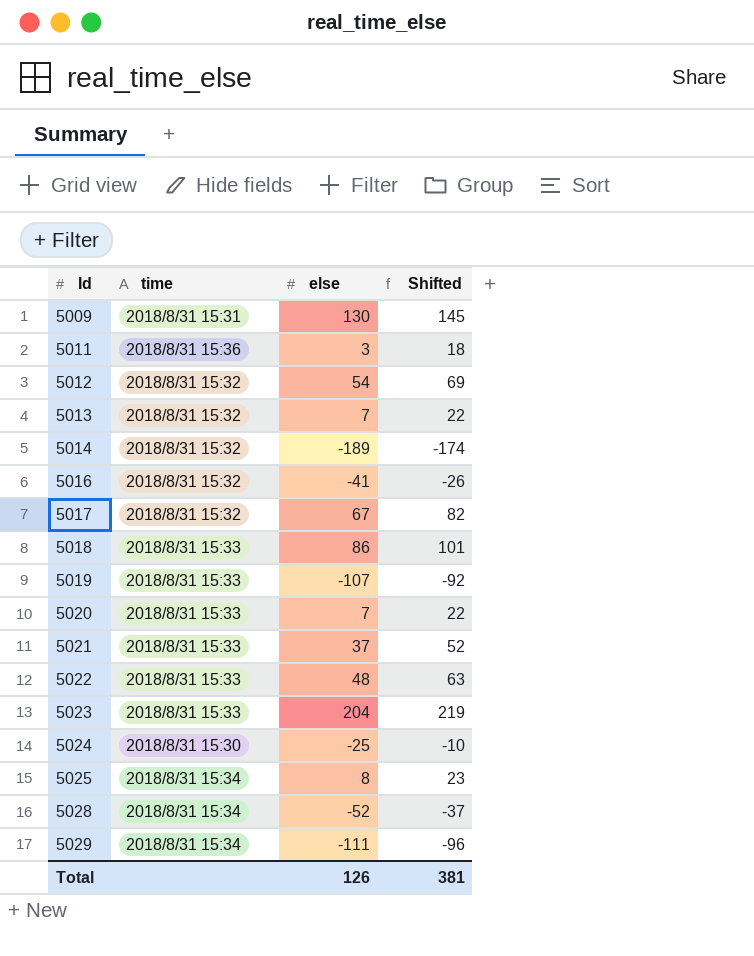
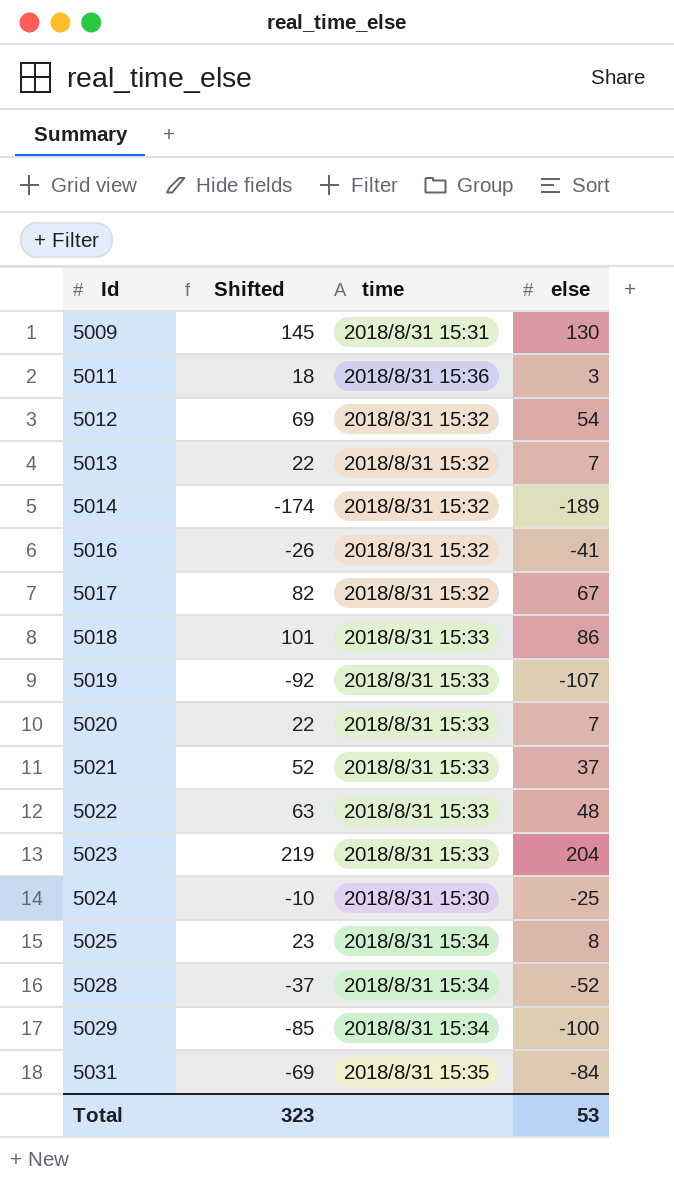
column Shifted | position: 4 -> 2
5029 | Shifted: -96 -> -85
5029 | else: -111 -> -100
row 5031: none -> -69 | 2018/8/31 15:35 | -84
Total | Shifted: 381 -> 323
Total | else: 126 -> 53

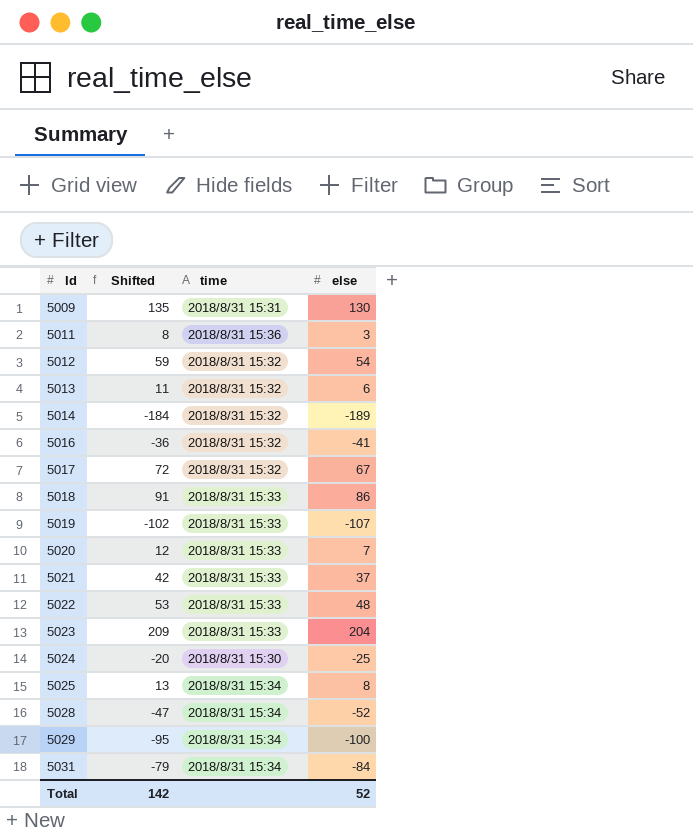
column Shifted | formula: [else] + 15 -> [else] + 5
5013 | else: 7 -> 6
5031 | time: 2018/8/31 15:35 -> 2018/8/31 15:34
Total | Shifted: 323 -> 142
Total | else: 53 -> 52

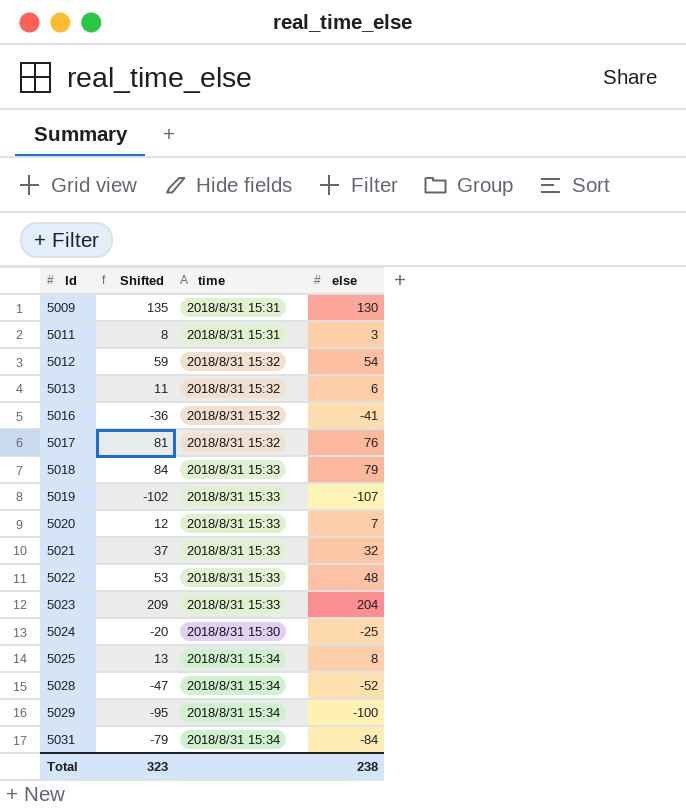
row 5014: -184 | 2018/8/31 15:32 | -189 -> none
5011 | time: 2018/8/31 15:36 -> 2018/8/31 15:31
5017 | Shifted: 72 -> 81
5017 | else: 67 -> 76
5018 | Shifted: 91 -> 84
5018 | else: 86 -> 79
5021 | Shifted: 42 -> 37
5021 | else: 37 -> 32
Total | Shifted: 142 -> 323
Total | else: 52 -> 238

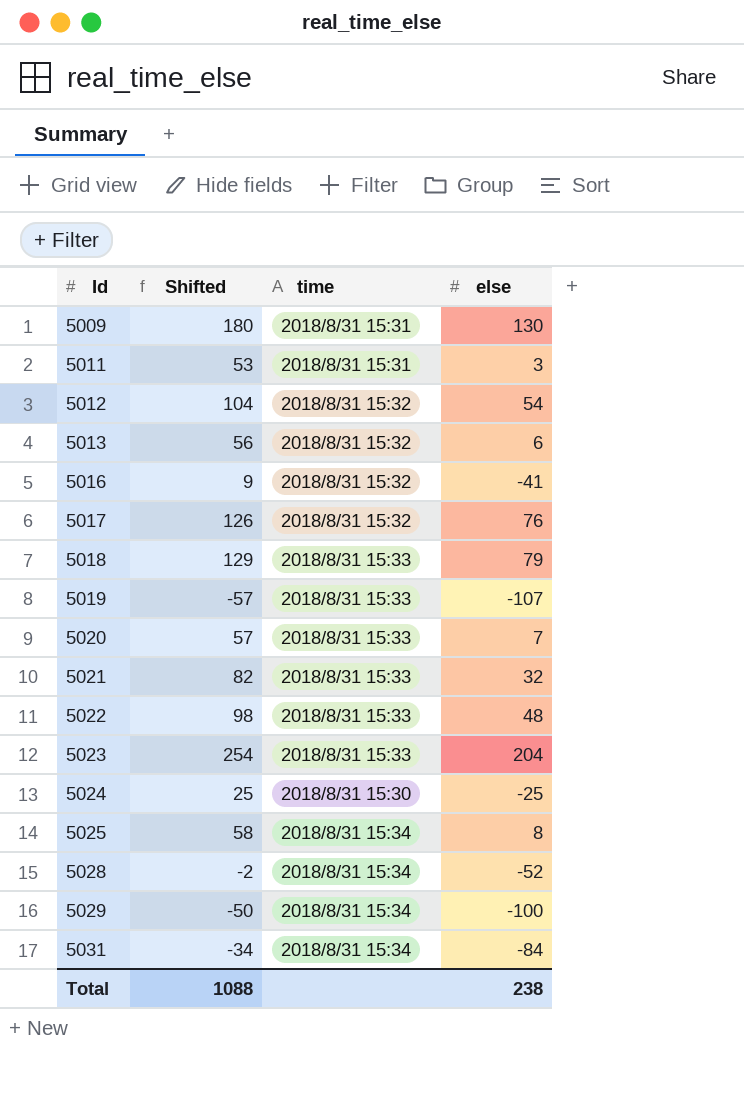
column Shifted | formula: [else] + 5 -> [else] + 50
Total | Shifted: 323 -> 1088

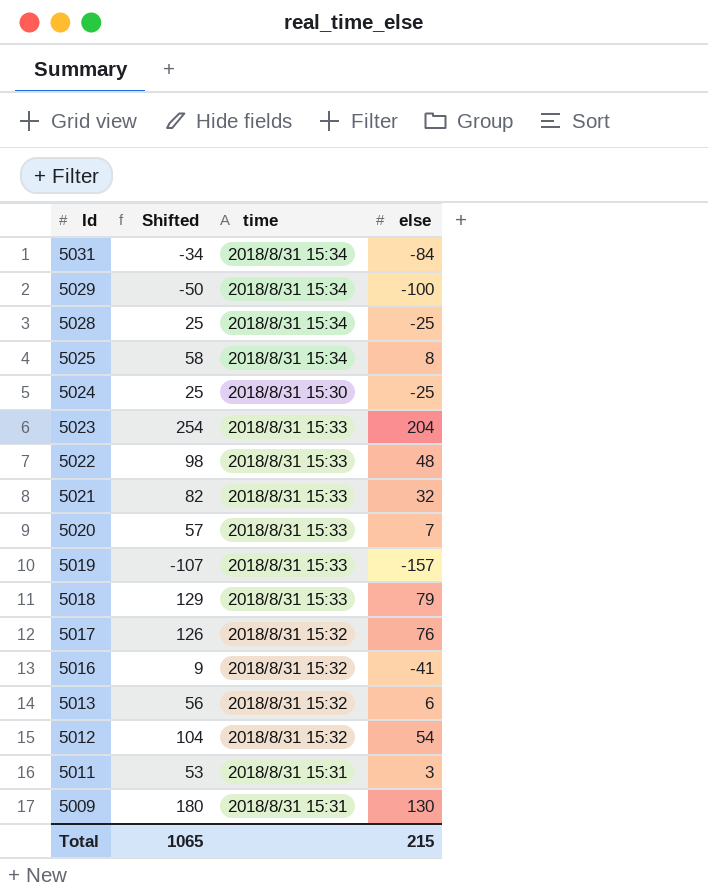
row order: Id ascending -> Id descending
5028 | Shifted: -2 -> 25
5028 | else: -52 -> -25
5019 | Shifted: -57 -> -107
5019 | else: -107 -> -157
Total | Shifted: 1088 -> 1065
Total | else: 238 -> 215

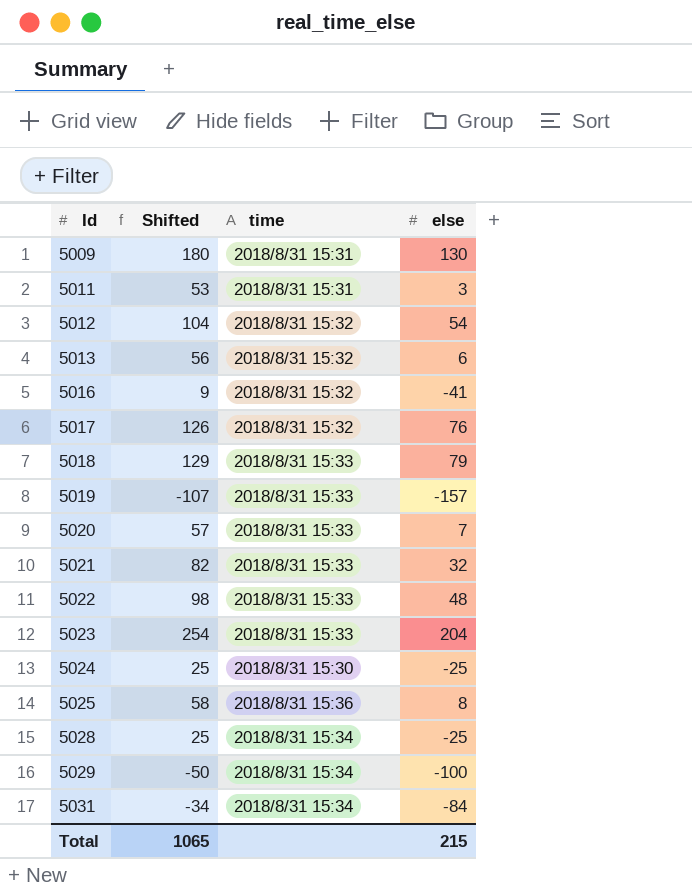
row order: Id descending -> Id ascending
5025 | time: 2018/8/31 15:34 -> 2018/8/31 15:36

